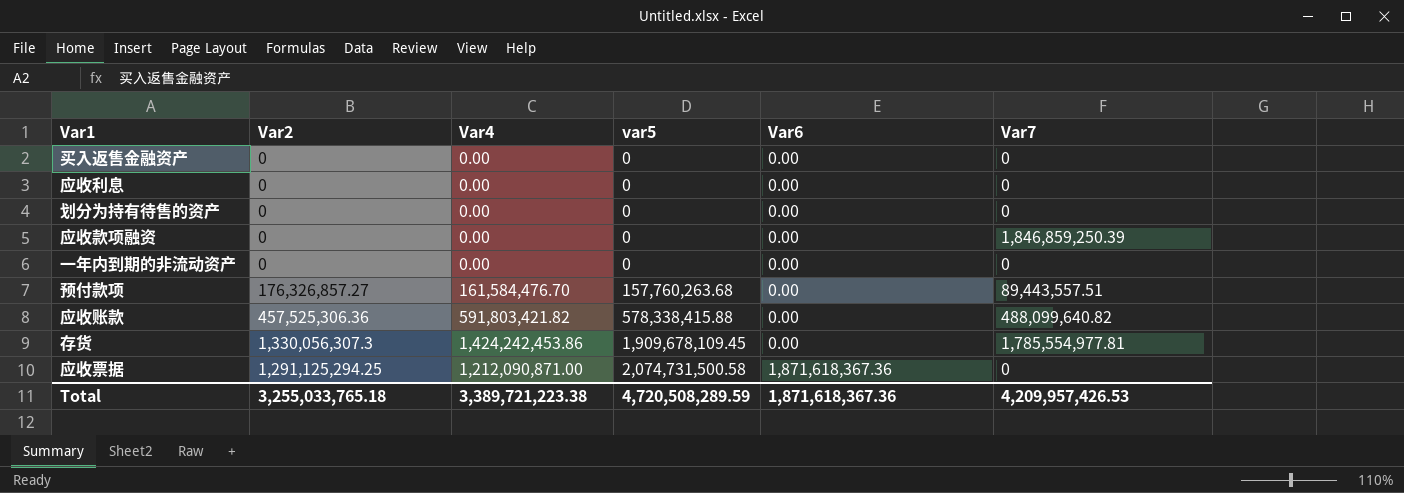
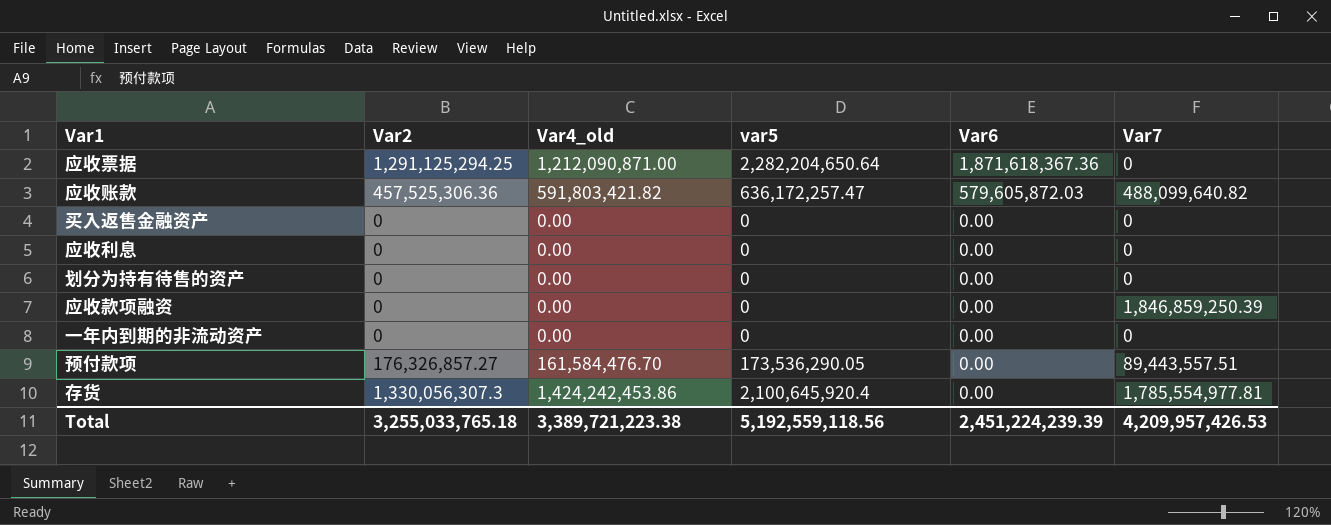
row order: var5 ascending -> Var6 descending
column name: Var4 -> Var4_old
应收票据 | var5: 2,074,731,500.58 -> 2,282,204,650.64
应收账款 | var5: 578,338,415.88 -> 636,172,257.47
应收账款 | Var6: 0.00 -> 579,605,872.03
预付款项 | var5: 157,760,263.68 -> 173,536,290.05
存货 | var5: 1,909,678,109.45 -> 2,100,645,920.4
Total | var5: 4,720,508,289.59 -> 5,192,559,118.56
Total | Var6: 1,871,618,367.36 -> 2,451,224,239.39

